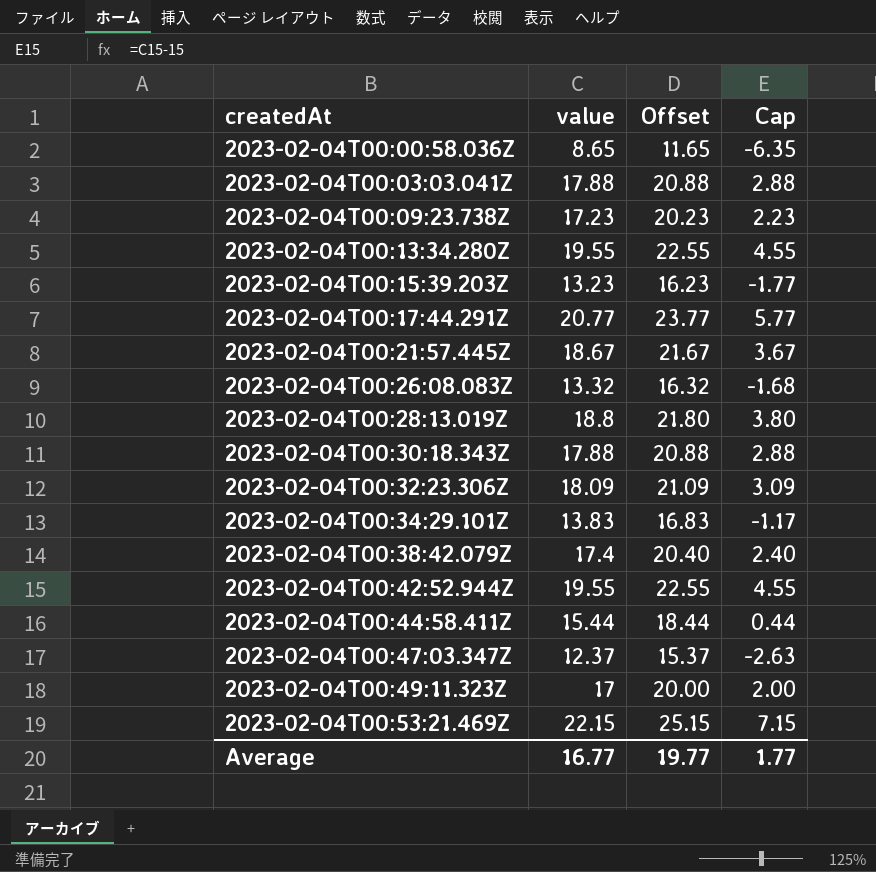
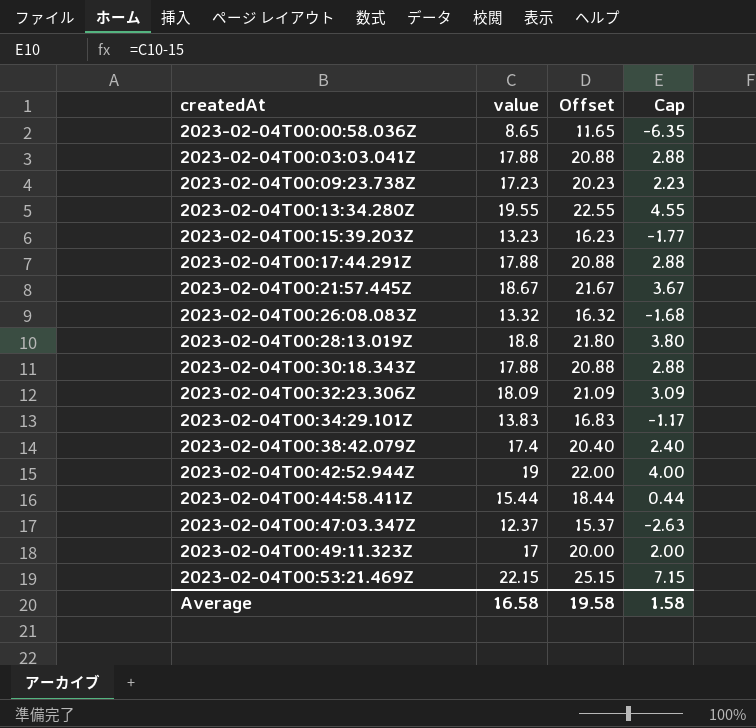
2023-02-04T00:17:44.291Z | value: 20.77 -> 17.88
2023-02-04T00:17:44.291Z | Offset: 23.77 -> 20.88
2023-02-04T00:17:44.291Z | Cap: 5.77 -> 2.88
2023-02-04T00:42:52.944Z | value: 19.55 -> 19
2023-02-04T00:42:52.944Z | Offset: 22.55 -> 22.00
2023-02-04T00:42:52.944Z | Cap: 4.55 -> 4.00
Average | value: 16.77 -> 16.58
Average | Offset: 19.77 -> 19.58
Average | Cap: 1.77 -> 1.58

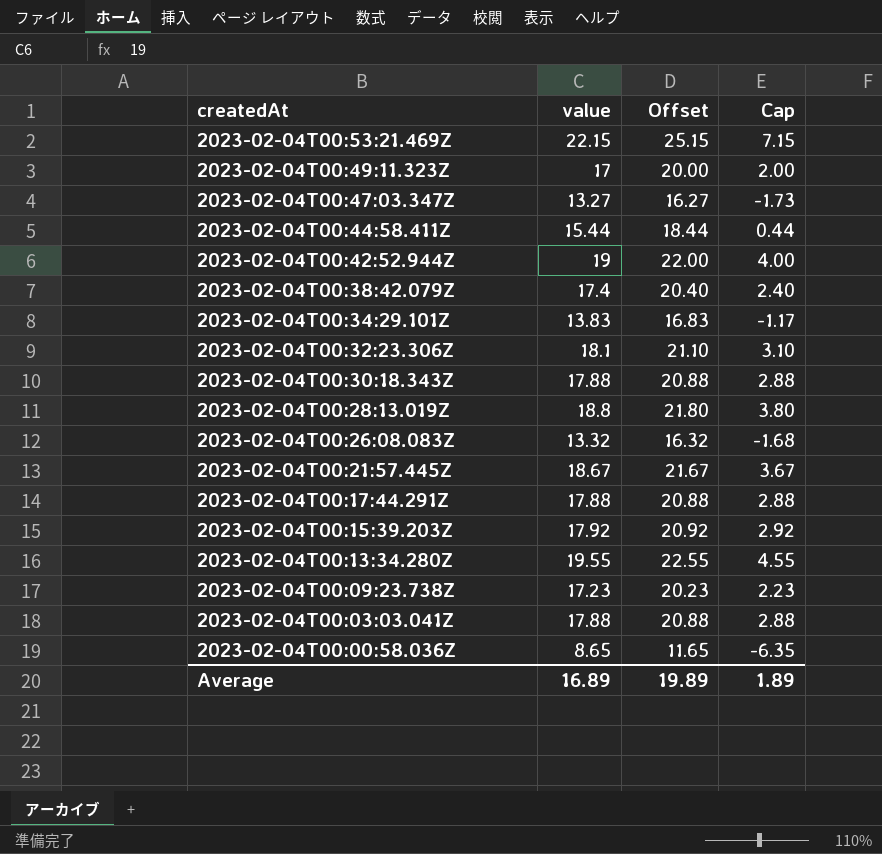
row order: createdAt ascending -> createdAt descending
2023-02-04T00:47:03.347Z | value: 12.37 -> 13.27
2023-02-04T00:47:03.347Z | Offset: 15.37 -> 16.27
2023-02-04T00:47:03.347Z | Cap: -2.63 -> -1.73
2023-02-04T00:32:23.306Z | value: 18.09 -> 18.1
2023-02-04T00:32:23.306Z | Offset: 21.09 -> 21.10
2023-02-04T00:32:23.306Z | Cap: 3.09 -> 3.10
2023-02-04T00:15:39.203Z | value: 13.23 -> 17.92
2023-02-04T00:15:39.203Z | Offset: 16.23 -> 20.92
2023-02-04T00:15:39.203Z | Cap: -1.77 -> 2.92
Average | value: 16.58 -> 16.89
Average | Offset: 19.58 -> 19.89
Average | Cap: 1.58 -> 1.89

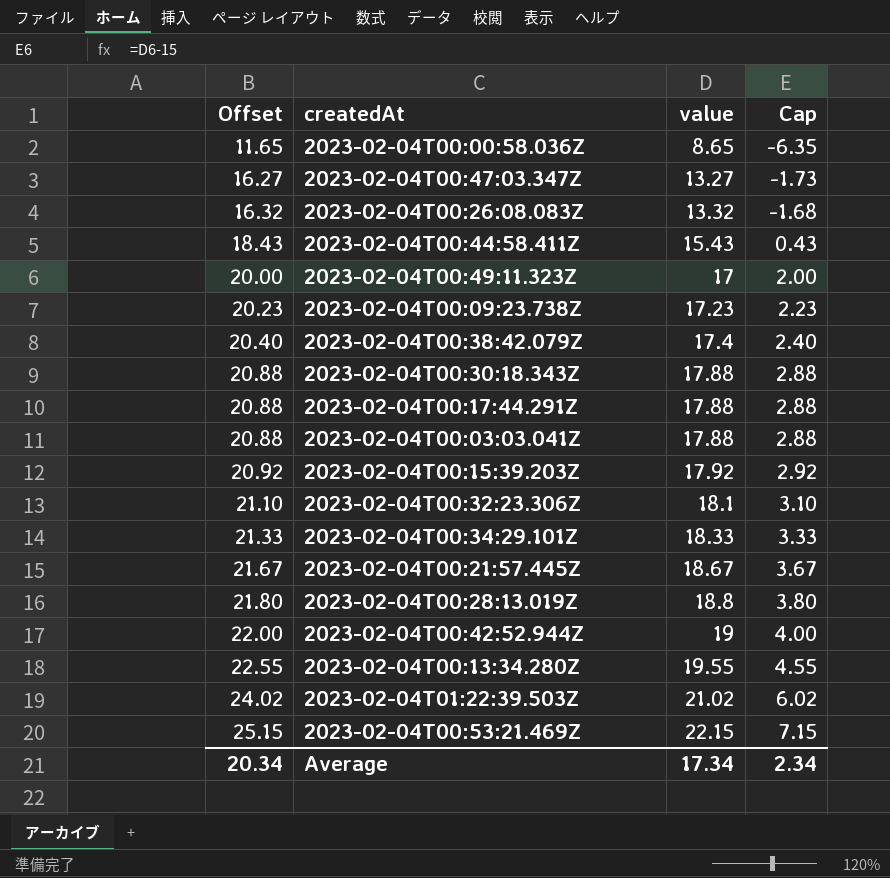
row order: createdAt descending -> Offset ascending
column Offset | position: 3 -> 1
2023-02-04T00:44:58.411Z | Offset: 18.44 -> 18.43
2023-02-04T00:44:58.411Z | value: 15.44 -> 15.43
2023-02-04T00:44:58.411Z | Cap: 0.44 -> 0.43
2023-02-04T00:34:29.101Z | Offset: 16.83 -> 21.33
2023-02-04T00:34:29.101Z | value: 13.83 -> 18.33
2023-02-04T00:34:29.101Z | Cap: -1.17 -> 3.33
row 2023-02-04T01:22:39.503Z: none -> 24.02 | 21.02 | 6.02
Average | Offset: 19.89 -> 20.34
Average | value: 16.89 -> 17.34
Average | Cap: 1.89 -> 2.34

